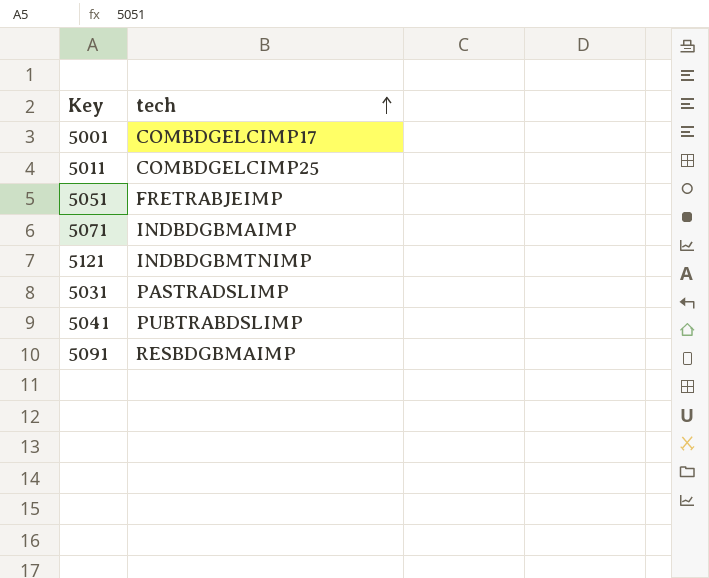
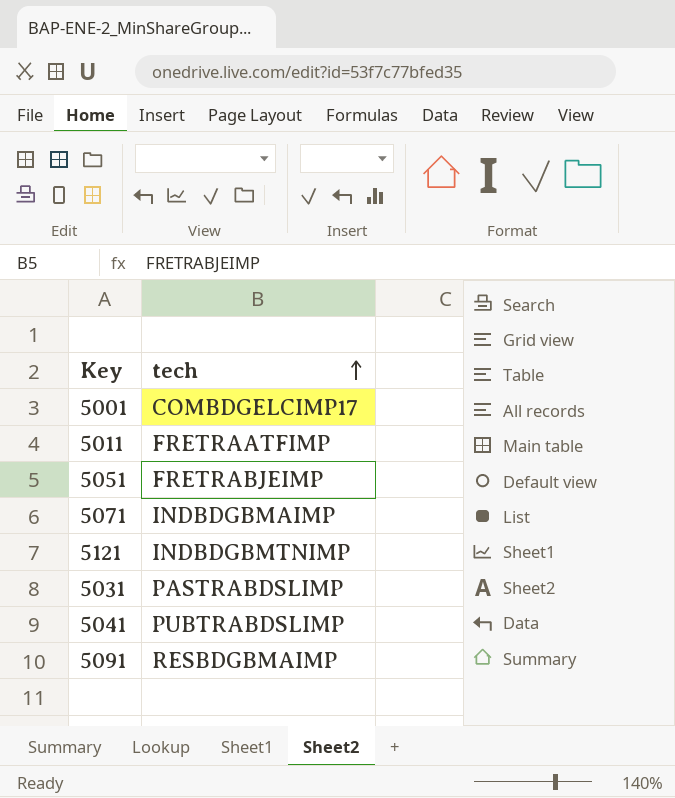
5011 | tech: COMBDGELCIMP25 -> FRETRAATFIMP
5031 | tech: PASTRADSLIMP -> PASTRABDSLIMP

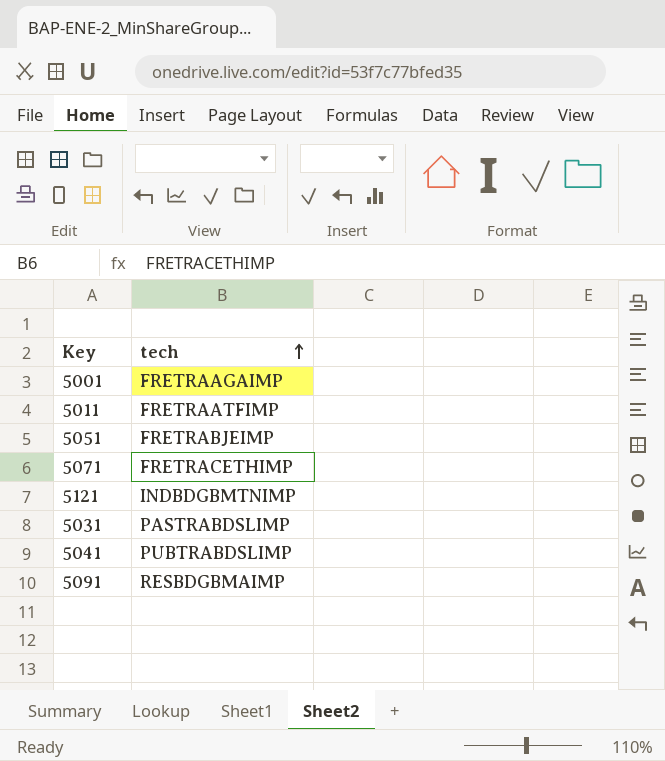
5001 | tech: COMBDGELCIMP17 -> FRETRAAGAIMP
5071 | tech: INDBDGBMAIMP -> FRETRACETHIMP

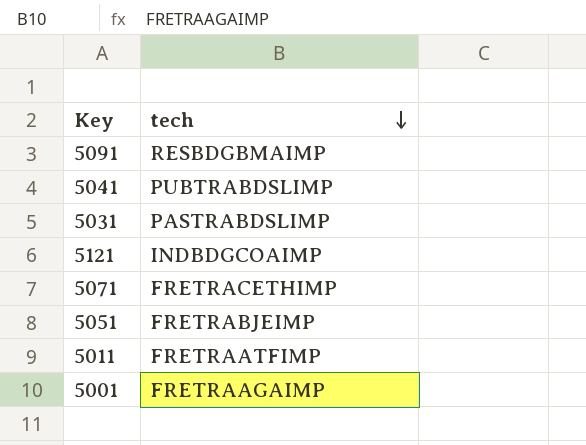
row order: tech ascending -> tech descending
5121 | tech: INDBDGBMTNIMP -> INDBDGCOAIMP

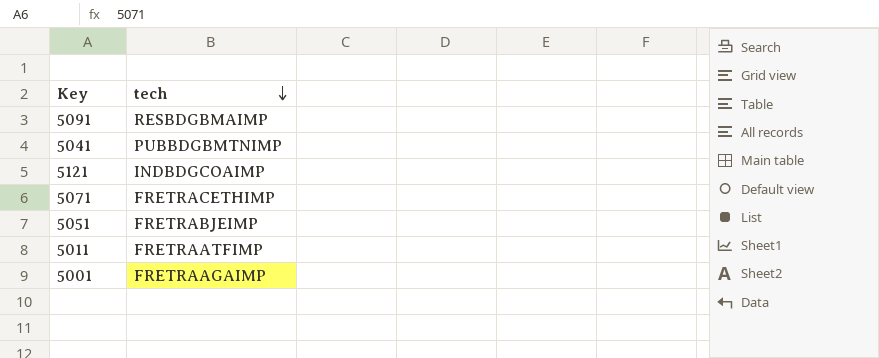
row 5031: PASTRABDSLIMP -> none
5041 | tech: PUBTRABDSLIMP -> PUBBDGBMTNIMP

